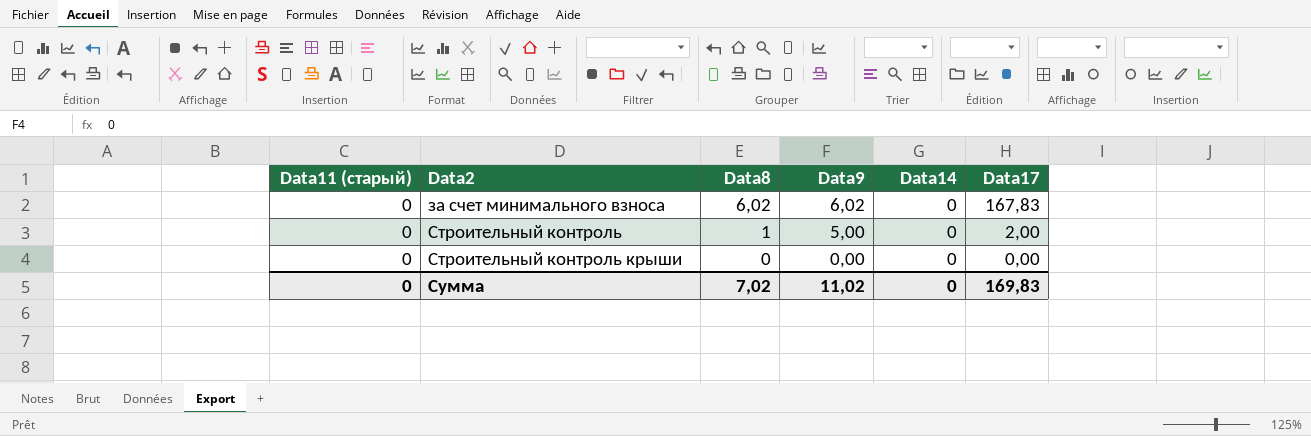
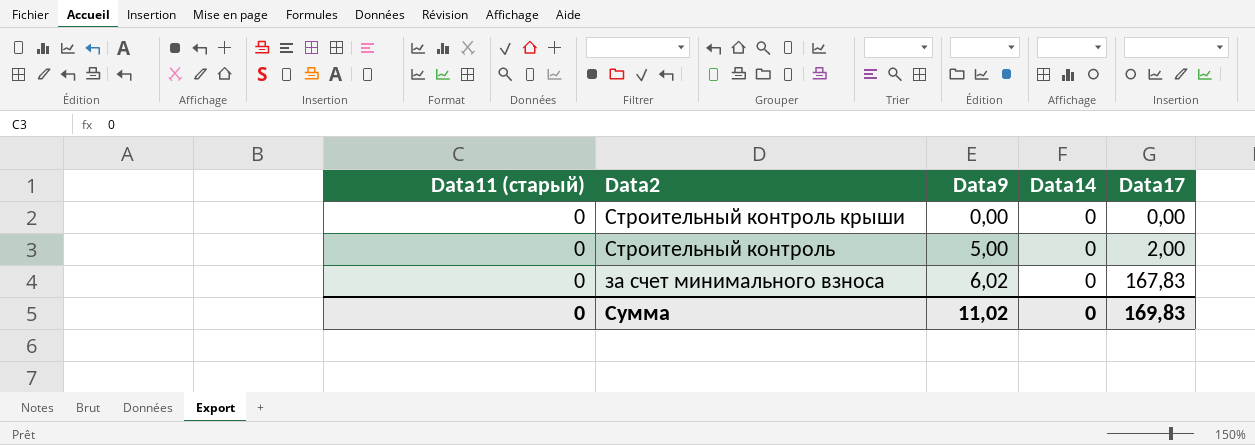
row order: Data2 ascending -> Data2 descending
column Data8 | position: 3 -> none

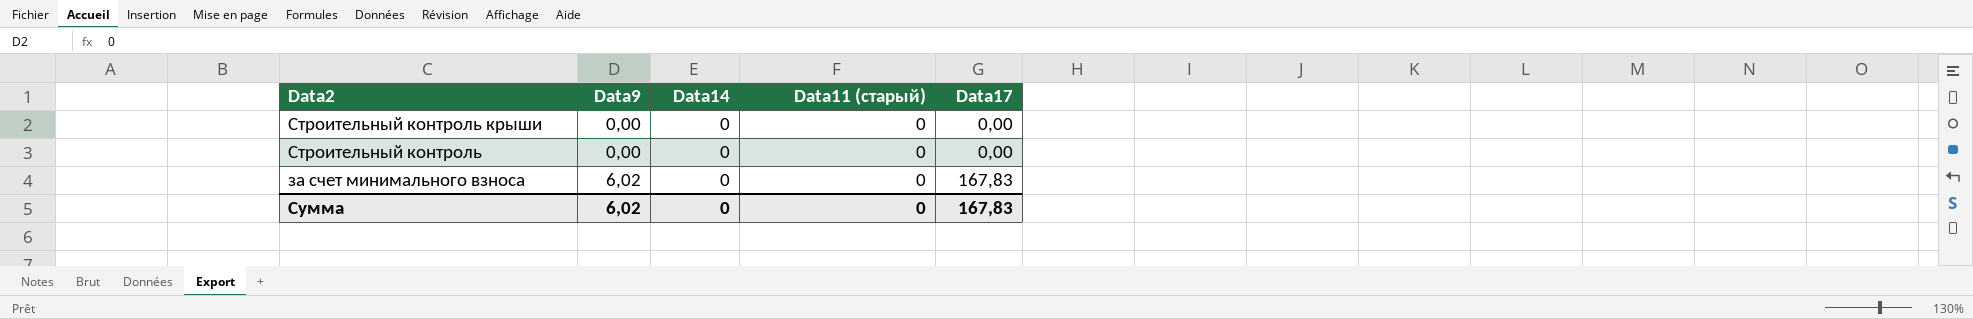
column Data11 (старый) | position: 1 -> 4
Строительный контроль | Data9: 5,00 -> 0,00
Строительный контроль | Data17: 2,00 -> 0,00
Сумма | Data9: 11,02 -> 6,02
Сумма | Data17: 169,83 -> 167,83

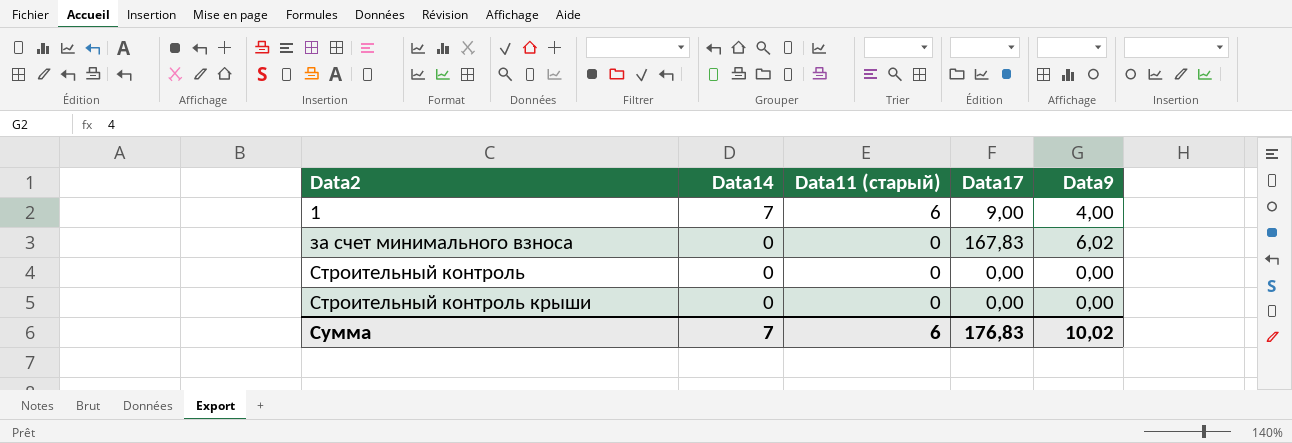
row order: Data2 descending -> Data2 ascending
column Data9 | position: 2 -> 5
row 1: none -> 7 | 6 | 9,00 | 4,00
Сумма | Data14: 0 -> 7
Сумма | Data11 (старый): 0 -> 6
Сумма | Data17: 167,83 -> 176,83
Сумма | Data9: 6,02 -> 10,02

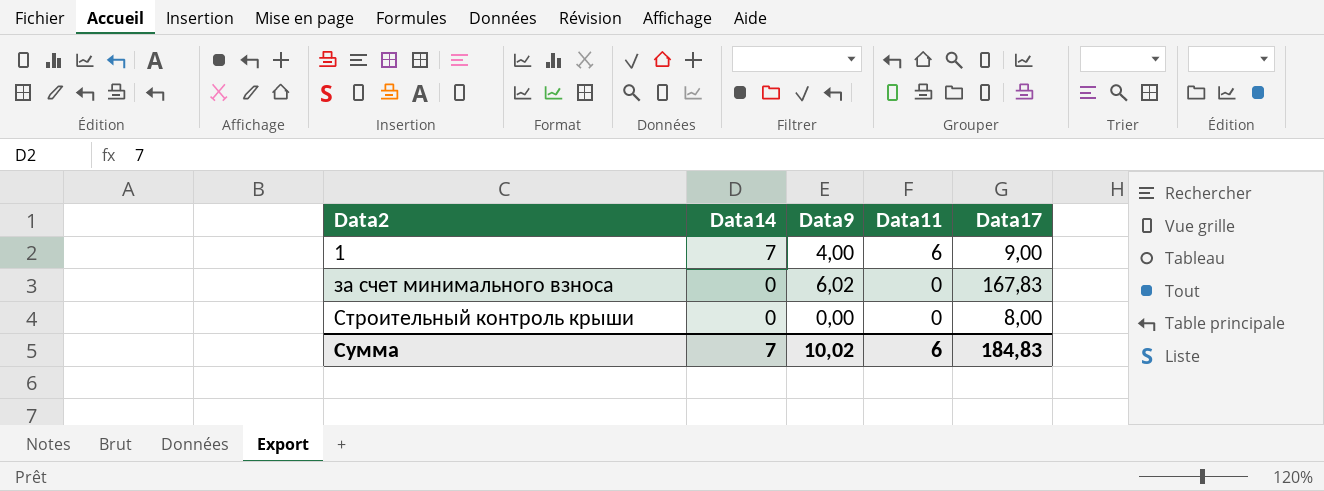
column Data9 | position: 5 -> 3
column name: Data11 (старый) -> Data11
row Строительный контроль: 0 | 0 | 0,00 | 0,00 -> none
Строительный контроль крыши | Data17: 0,00 -> 8,00
Сумма | Data17: 176,83 -> 184,83

